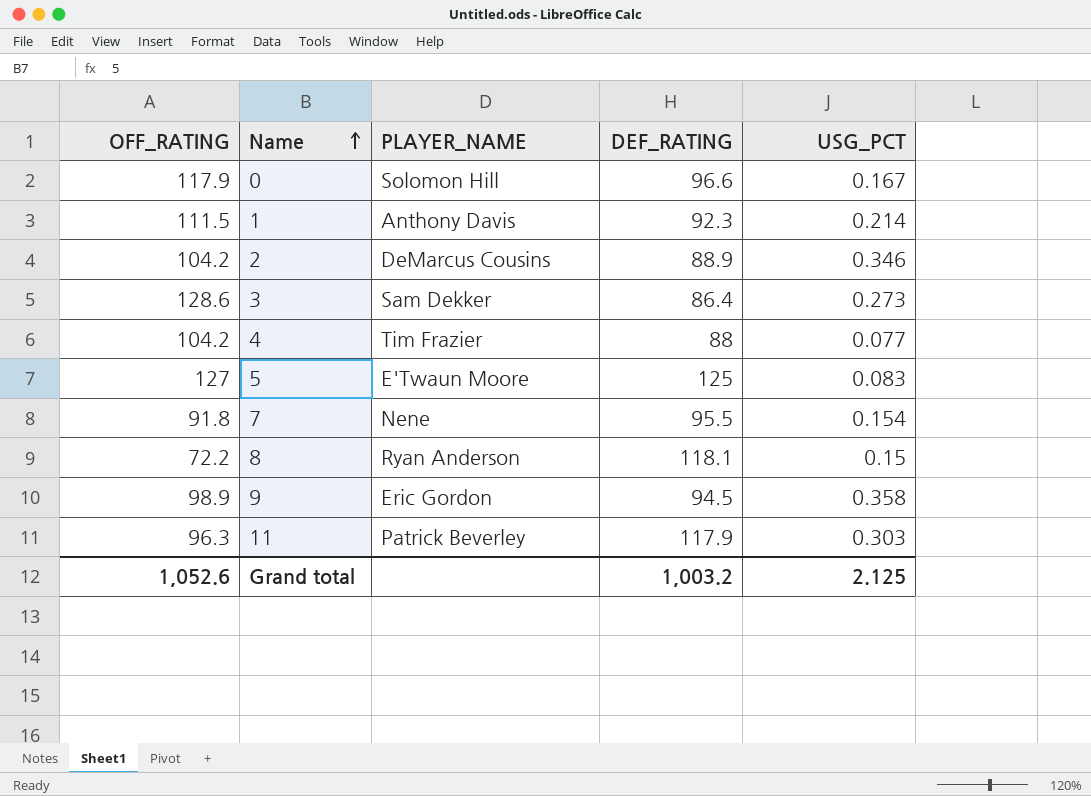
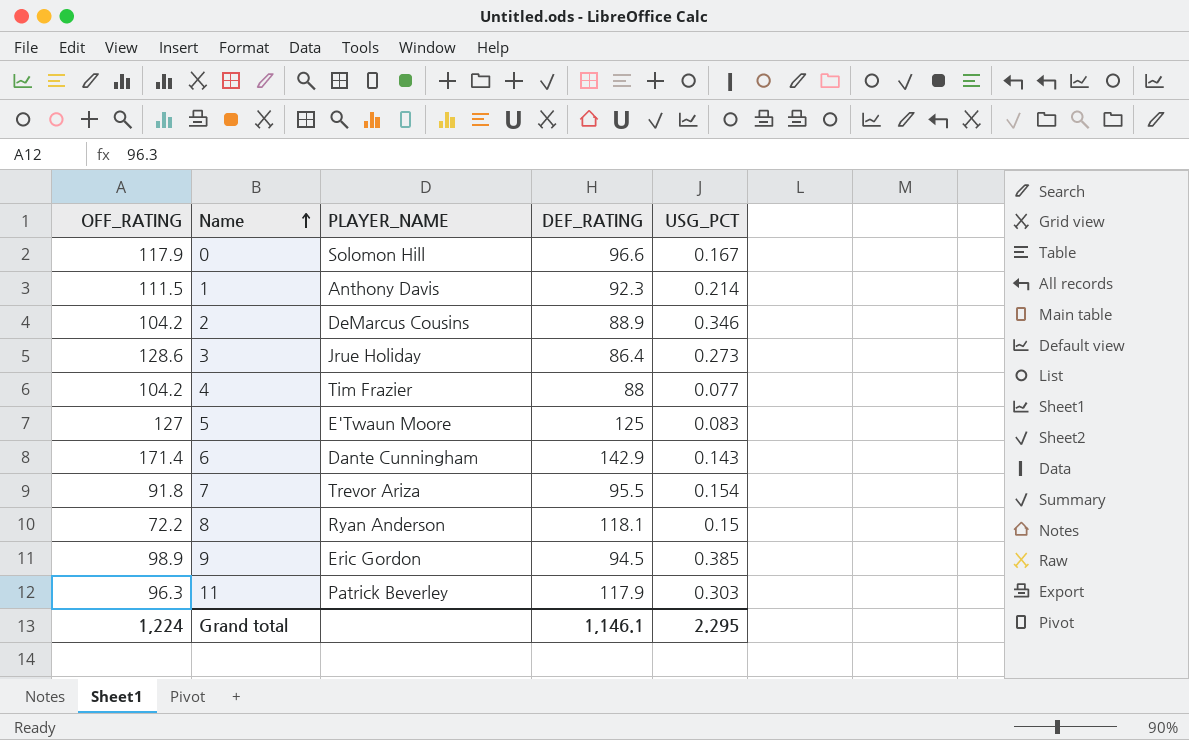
3 | PLAYER_NAME: Sam Dekker -> Jrue Holiday
row 6: none -> 171.4 | Dante Cunningham | 142.9 | 0.143
7 | PLAYER_NAME: Nene -> Trevor Ariza
9 | USG_PCT: 0.358 -> 0.385
Grand total | OFF_RATING: 1,052.6 -> 1,224
Grand total | DEF_RATING: 1,003.2 -> 1,146.1
Grand total | USG_PCT: 2.125 -> 2.295

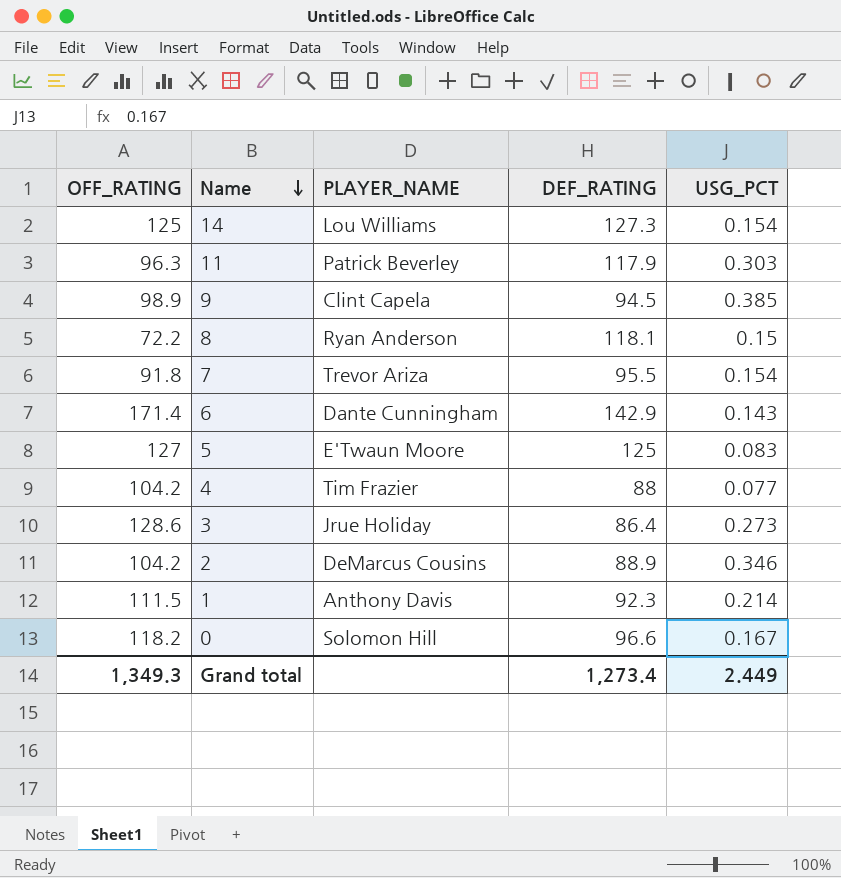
row order: Name ascending -> Name descending
row 14: none -> 125 | Lou Williams | 127.3 | 0.154
9 | PLAYER_NAME: Eric Gordon -> Clint Capela
0 | OFF_RATING: 117.9 -> 118.2
Grand total | OFF_RATING: 1,224 -> 1,349.3
Grand total | DEF_RATING: 1,146.1 -> 1,273.4
Grand total | USG_PCT: 2.295 -> 2.449

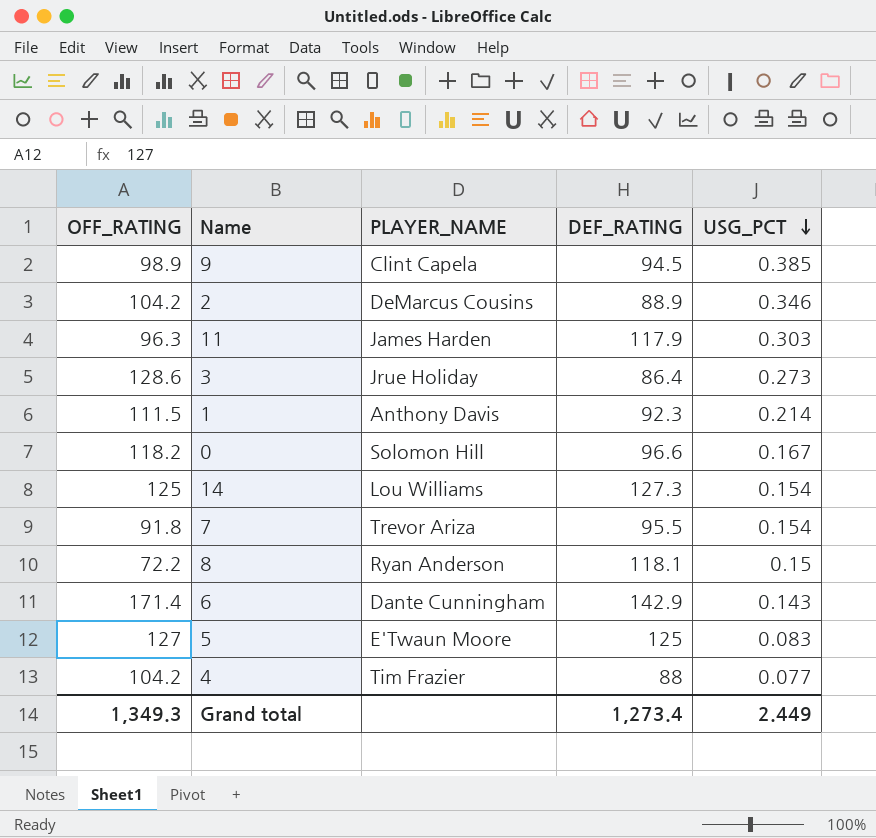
row order: Name descending -> USG_PCT descending
11 | PLAYER_NAME: Patrick Beverley -> James Harden

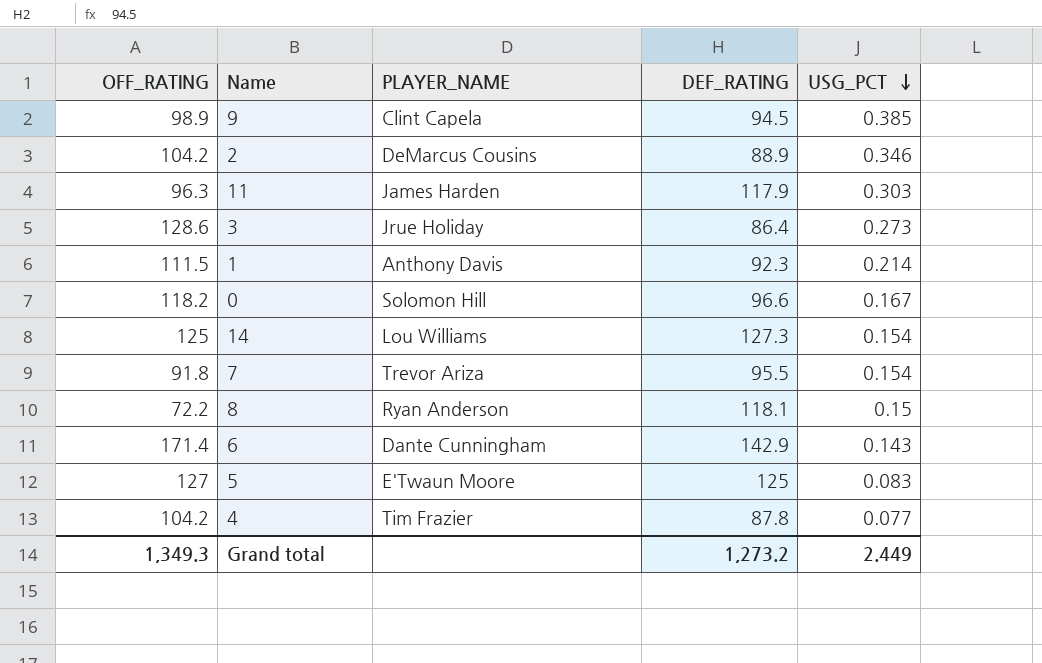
4 | DEF_RATING: 88 -> 87.8
Grand total | DEF_RATING: 1,273.4 -> 1,273.2

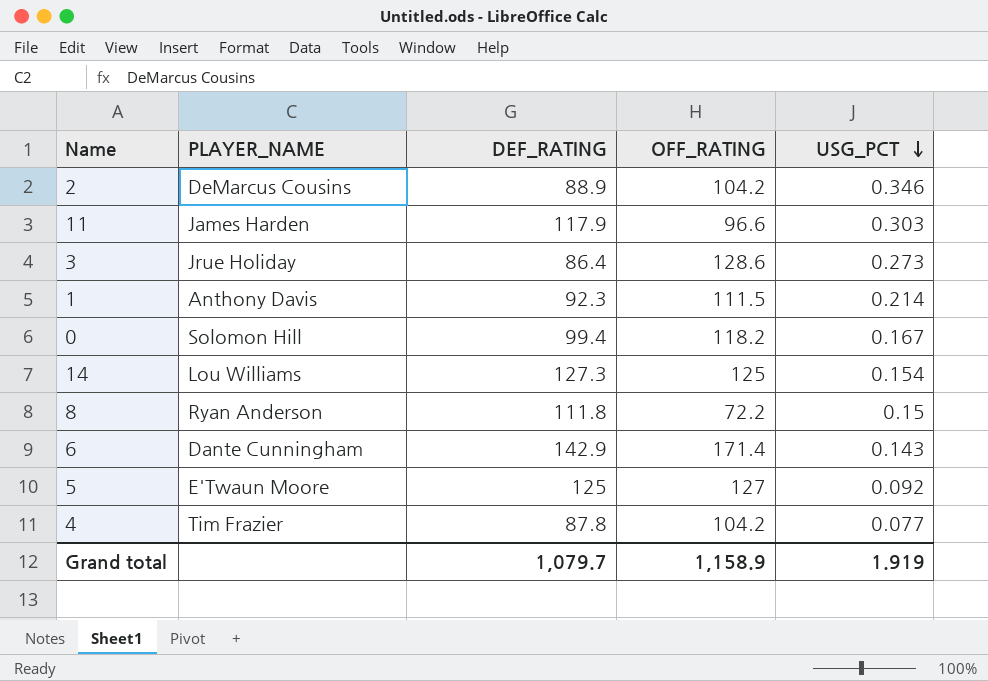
column OFF_RATING | position: 1 -> 4
row 9: 98.9 | Clint Capela | 94.5 | 0.385 -> none
row 7: 91.8 | Trevor Ariza | 95.5 | 0.154 -> none
11 | OFF_RATING: 96.3 -> 96.6
0 | DEF_RATING: 96.6 -> 99.4
8 | DEF_RATING: 118.1 -> 111.8
5 | USG_PCT: 0.083 -> 0.092
Grand total | DEF_RATING: 1,273.2 -> 1,079.7
Grand total | OFF_RATING: 1,349.3 -> 1,158.9
Grand total | USG_PCT: 2.449 -> 1.919

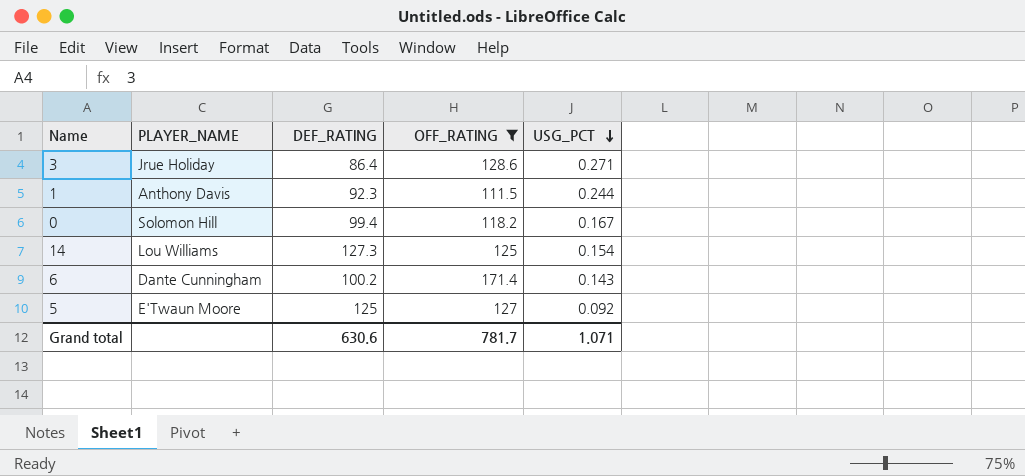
filter: none -> OFF_RATING >= 111.5
3 | USG_PCT: 0.273 -> 0.271
1 | USG_PCT: 0.214 -> 0.244
6 | DEF_RATING: 142.9 -> 100.2
Grand total | DEF_RATING: 1,079.7 -> 630.6
Grand total | OFF_RATING: 1,158.9 -> 781.7
Grand total | USG_PCT: 1.919 -> 1.071

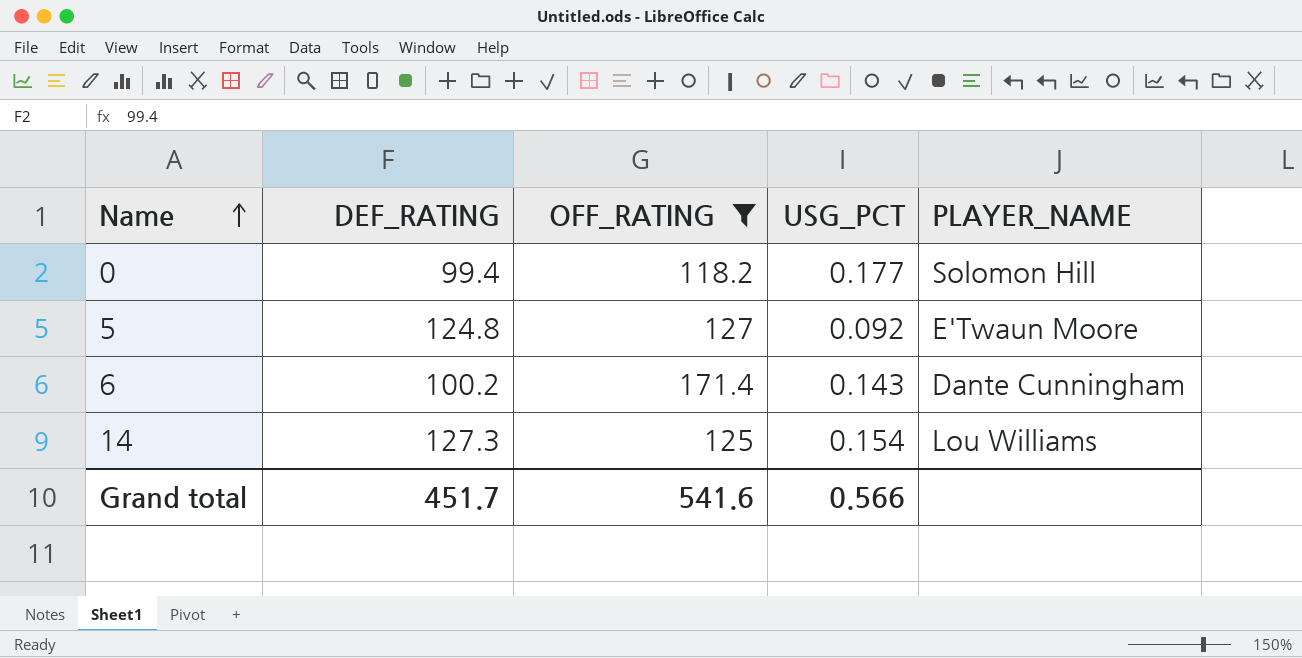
row order: USG_PCT descending -> Name ascending
column PLAYER_NAME | position: 2 -> 5
row 3: Jrue Holiday | 86.4 | 128.6 | 0.271 -> none
row 1: Anthony Davis | 92.3 | 111.5 | 0.244 -> none
0 | USG_PCT: 0.167 -> 0.177
5 | DEF_RATING: 125 -> 124.8
Grand total | DEF_RATING: 630.6 -> 451.7
Grand total | OFF_RATING: 781.7 -> 541.6
Grand total | USG_PCT: 1.071 -> 0.566

